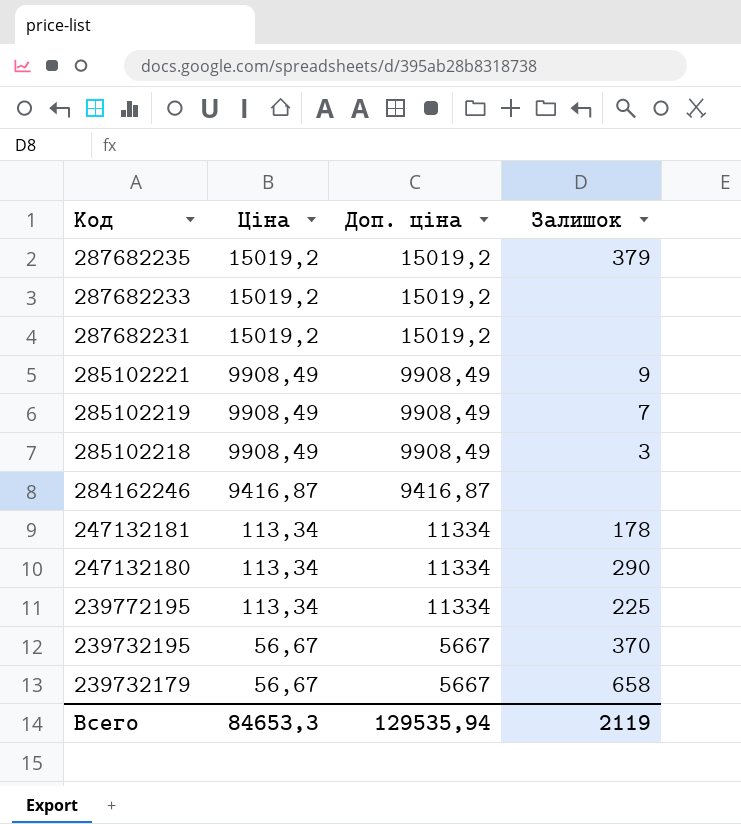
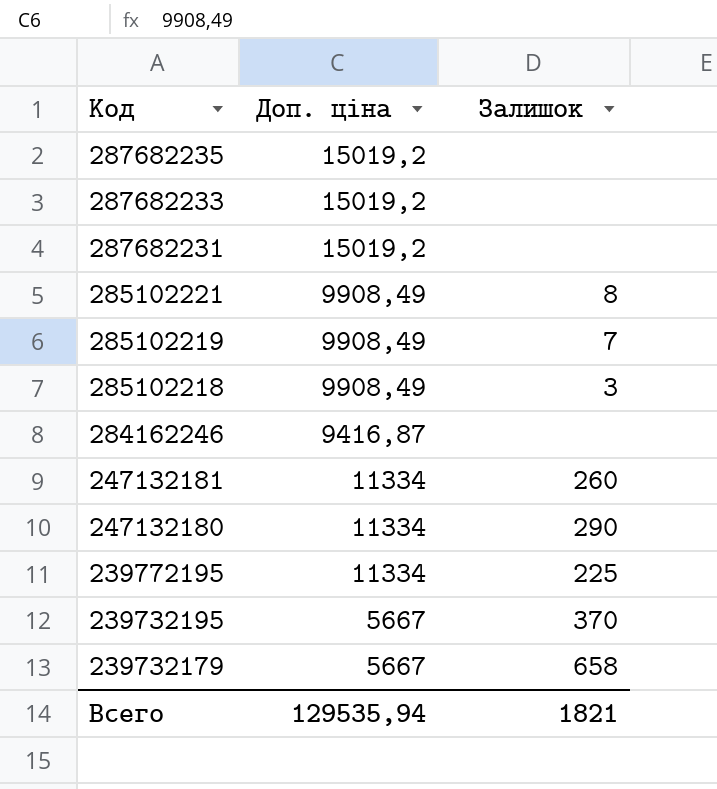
column Ціна | position: 2 -> none
287682235 | Залишок: 379 -> none
285102221 | Залишок: 9 -> 8
247132181 | Залишок: 178 -> 260
Всего | Залишок: 2119 -> 1821

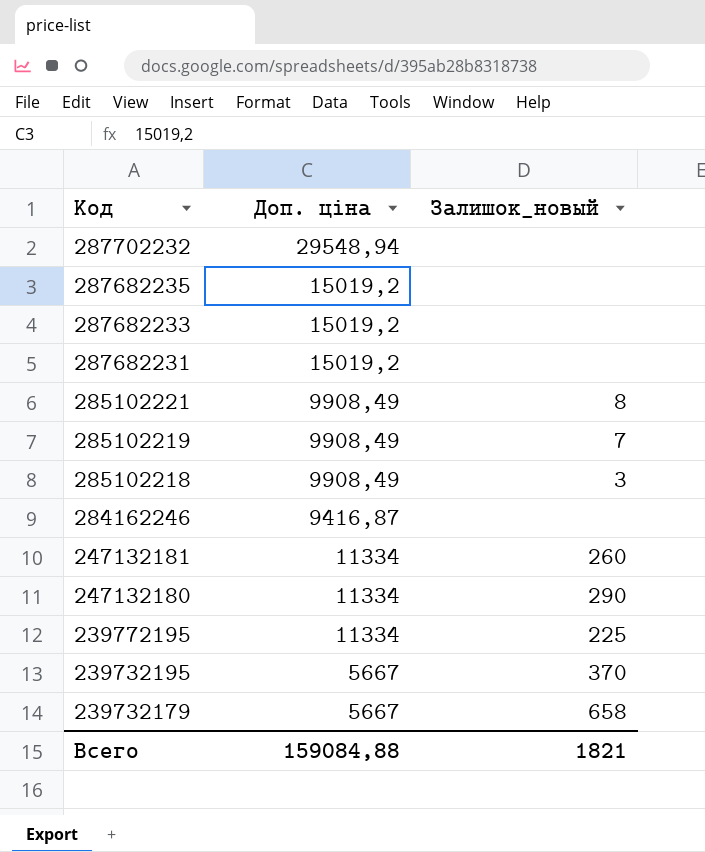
column name: Залишок -> Залишок_новый
row 287702232: none -> 29548,94 | none
Всего | Доп. ціна: 129535,94 -> 159084,88

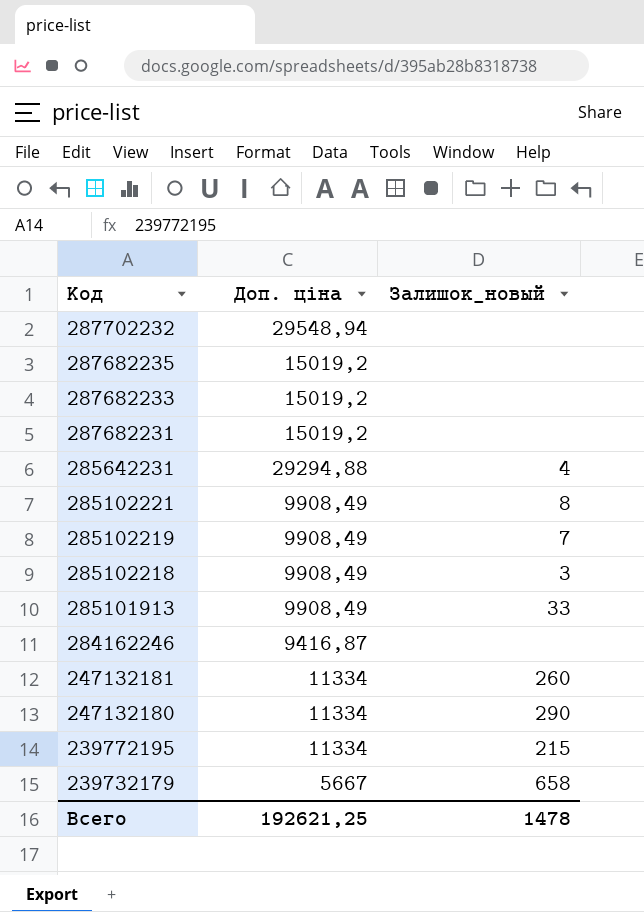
row 239732195: 5667 | 370 -> none
row 285642231: none -> 29294,88 | 4
row 285101913: none -> 9908,49 | 33
239772195 | Залишок_новый: 225 -> 215
Всего | Доп. ціна: 159084,88 -> 192621,25
Всего | Залишок_новый: 1821 -> 1478

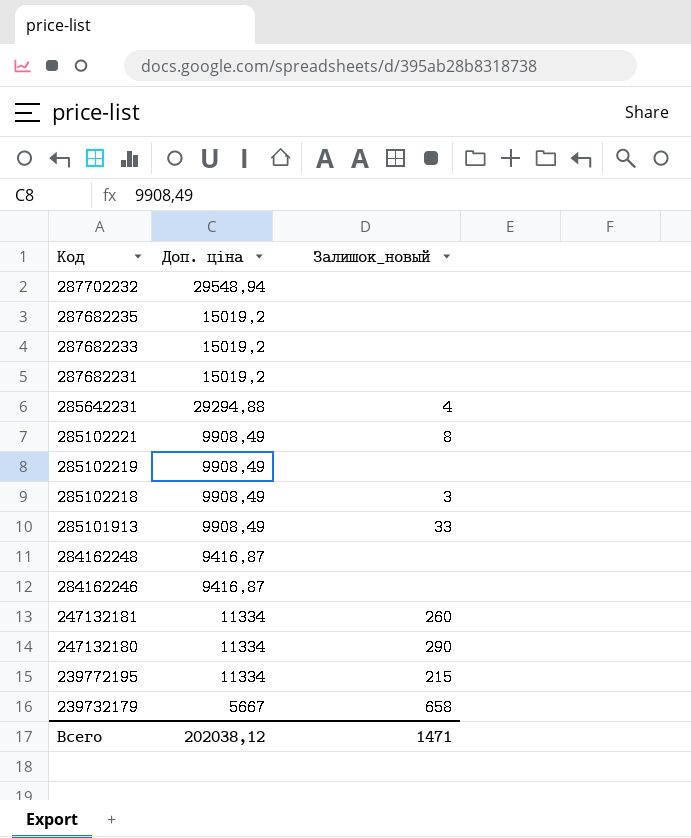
285102219 | Залишок_новый: 7 -> none
row 284162248: none -> 9416,87 | none
Всего | Доп. ціна: 192621,25 -> 202038,12
Всего | Залишок_новый: 1478 -> 1471

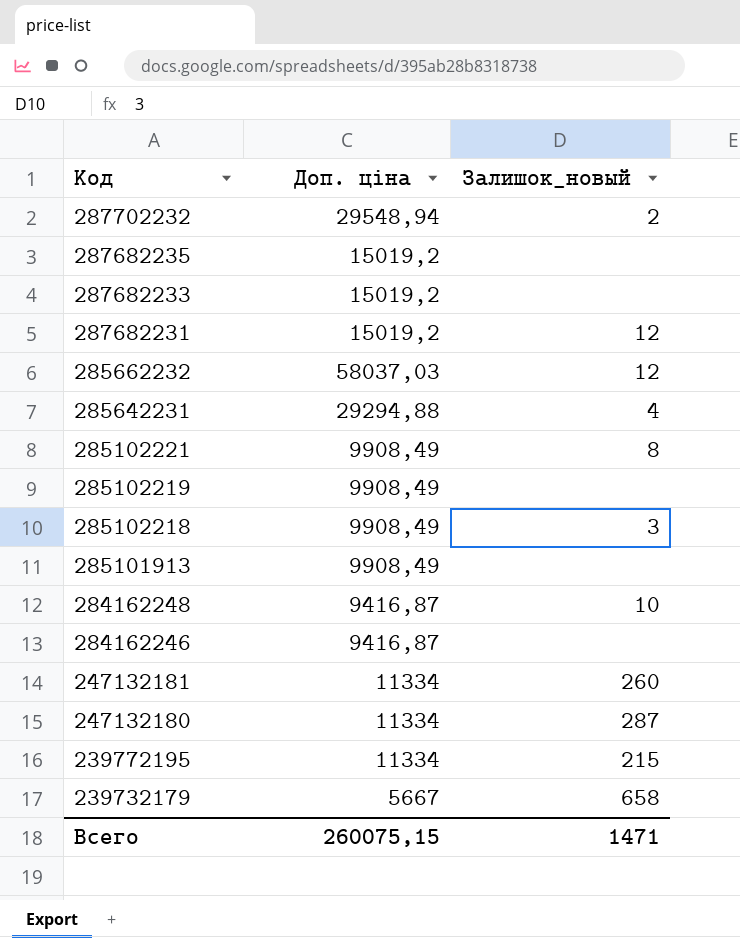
287702232 | Залишок_новый: none -> 2
287682231 | Залишок_новый: none -> 12
row 285662232: none -> 58037,03 | 12
285101913 | Залишок_новый: 33 -> none
284162248 | Залишок_новый: none -> 10
247132180 | Залишок_новый: 290 -> 287
Всего | Доп. ціна: 202038,12 -> 260075,15

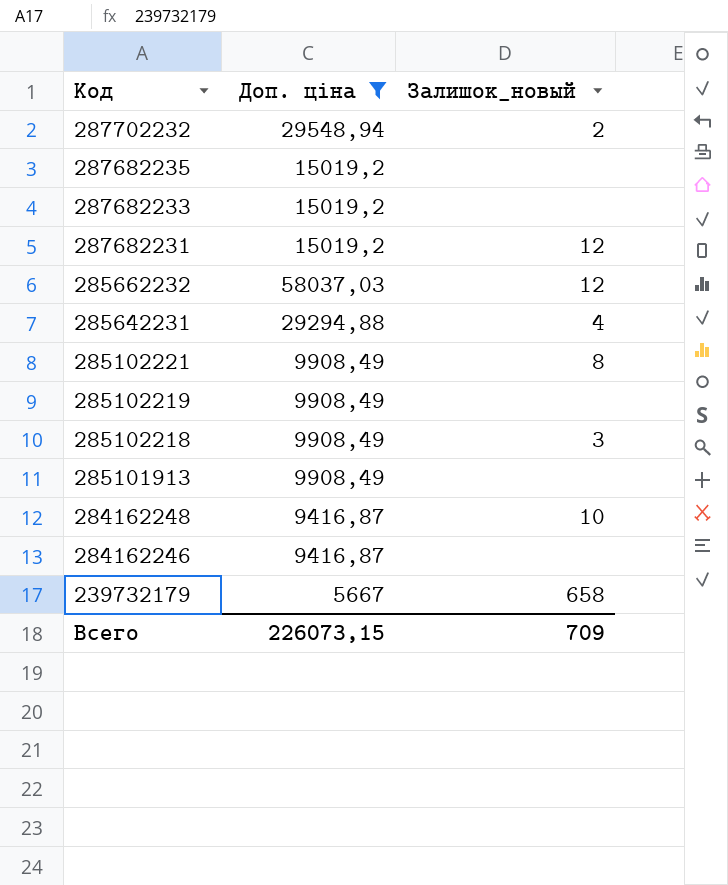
filter: none -> Доп. ціна != 11334
Всего | Доп. ціна: 260075,15 -> 226073,15
Всего | Залишок_новый: 1471 -> 709

